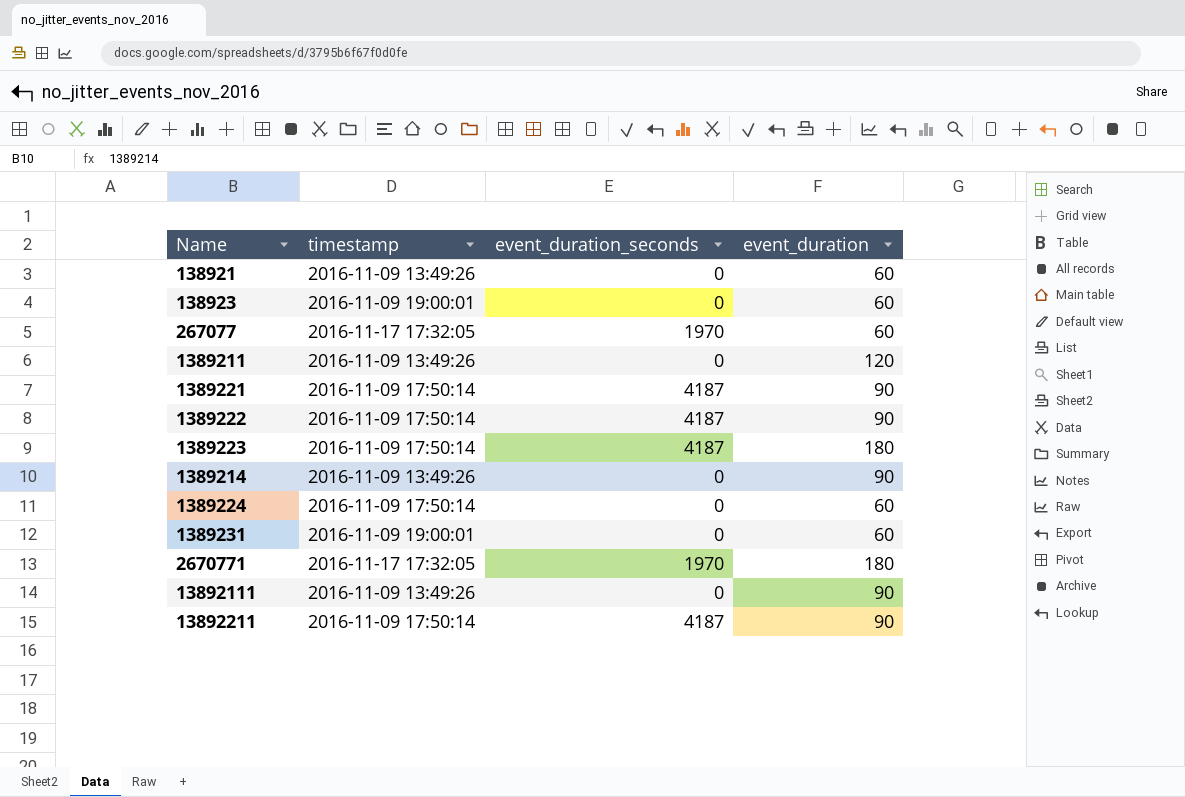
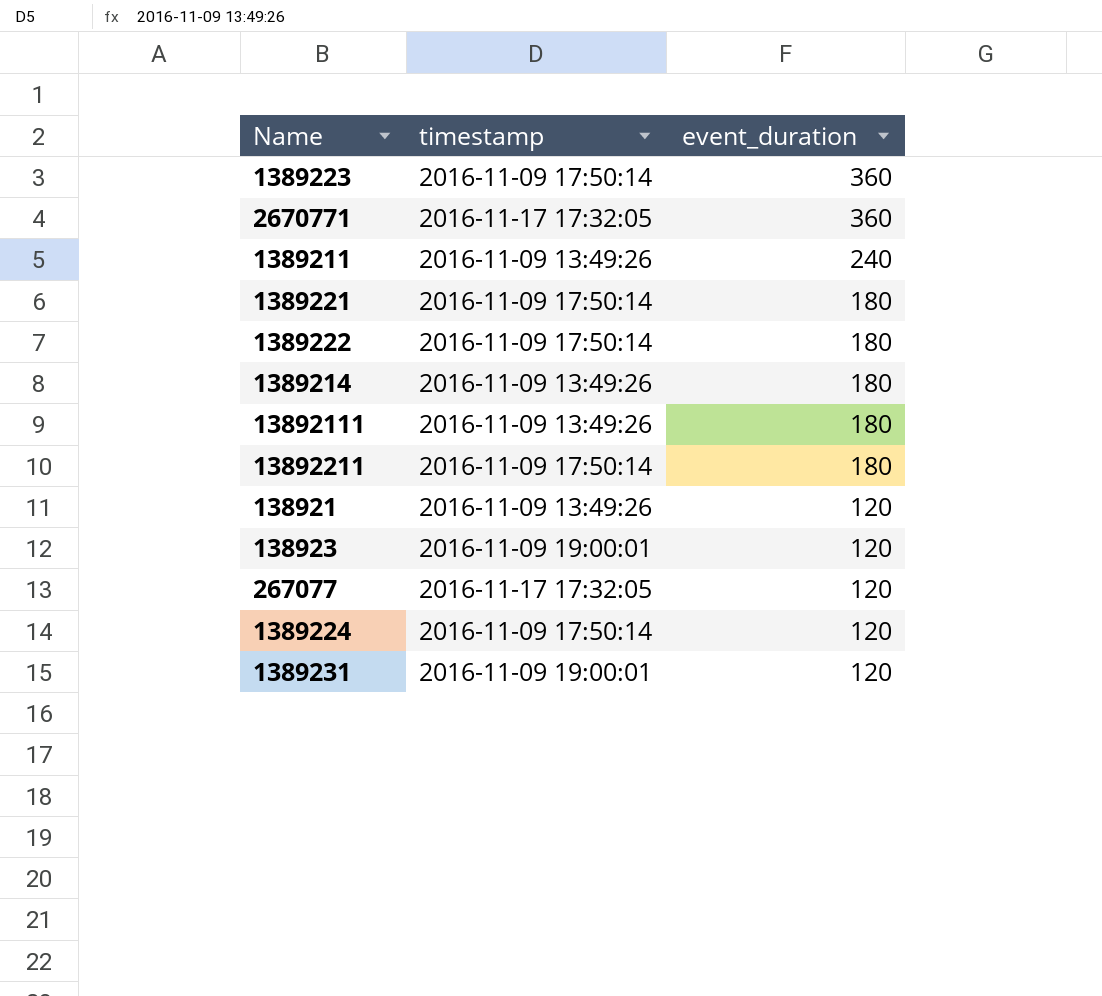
row order: none -> event_duration descending
column event_duration_seconds | position: 3 -> none
1389223 | event_duration: 180 -> 360
2670771 | event_duration: 180 -> 360
1389211 | event_duration: 120 -> 240
1389221 | event_duration: 90 -> 180
1389222 | event_duration: 90 -> 180
1389214 | event_duration: 90 -> 180
13892111 | event_duration: 90 -> 180
13892211 | event_duration: 90 -> 180
138921 | event_duration: 60 -> 120
138923 | event_duration: 60 -> 120
267077 | event_duration: 60 -> 120
1389224 | event_duration: 60 -> 120
1389231 | event_duration: 60 -> 120

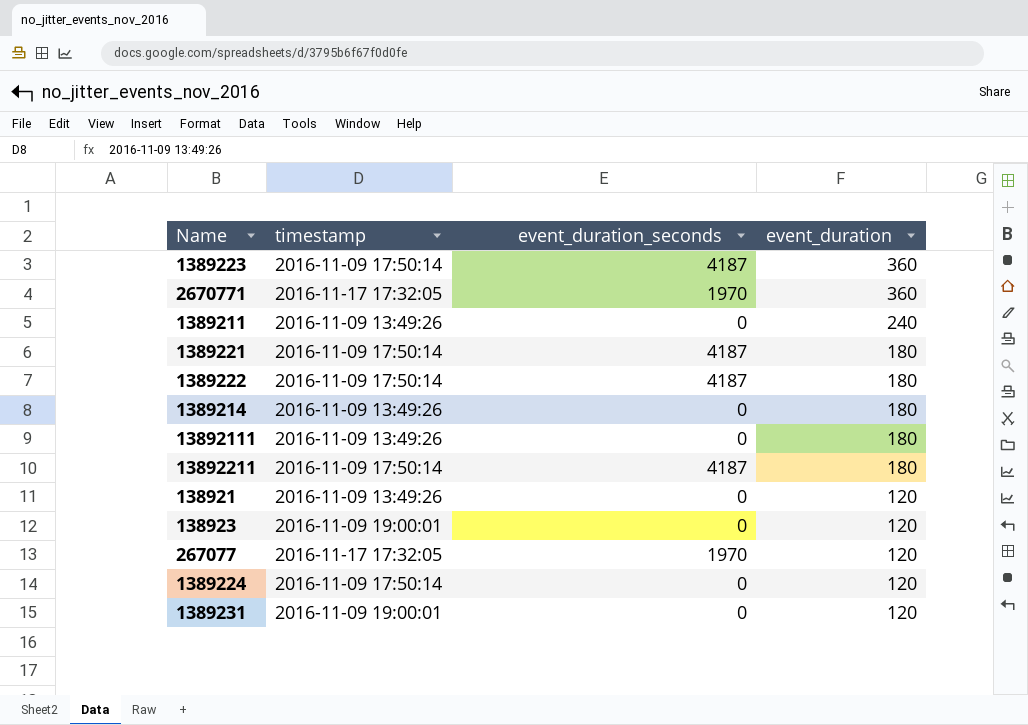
column event_duration_seconds | position: none -> 3

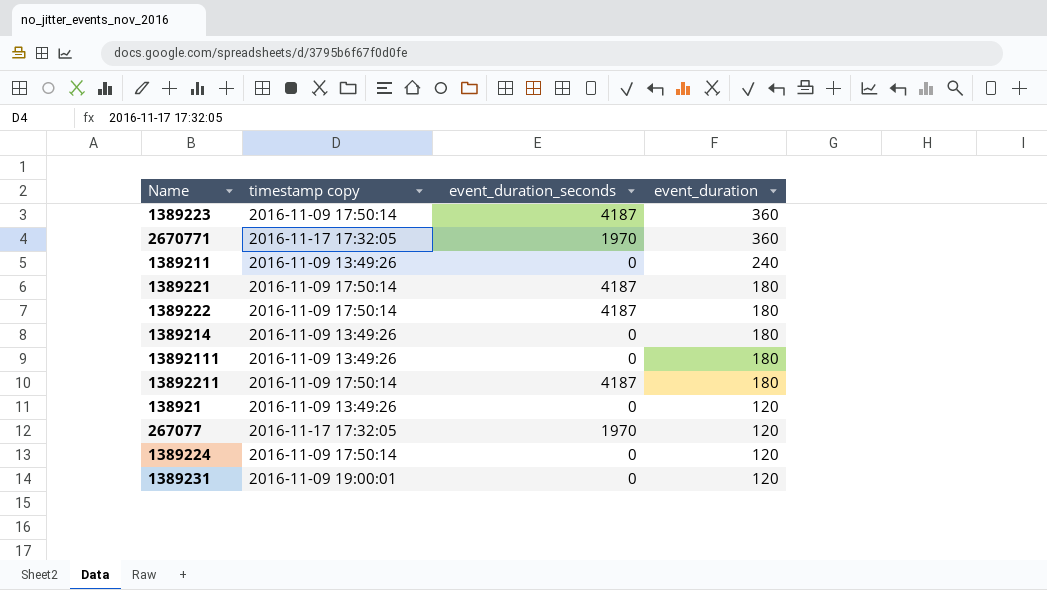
column name: timestamp -> timestamp copy
row 138923: 2016-11-09 19:00:01 | 0 | 120 -> none

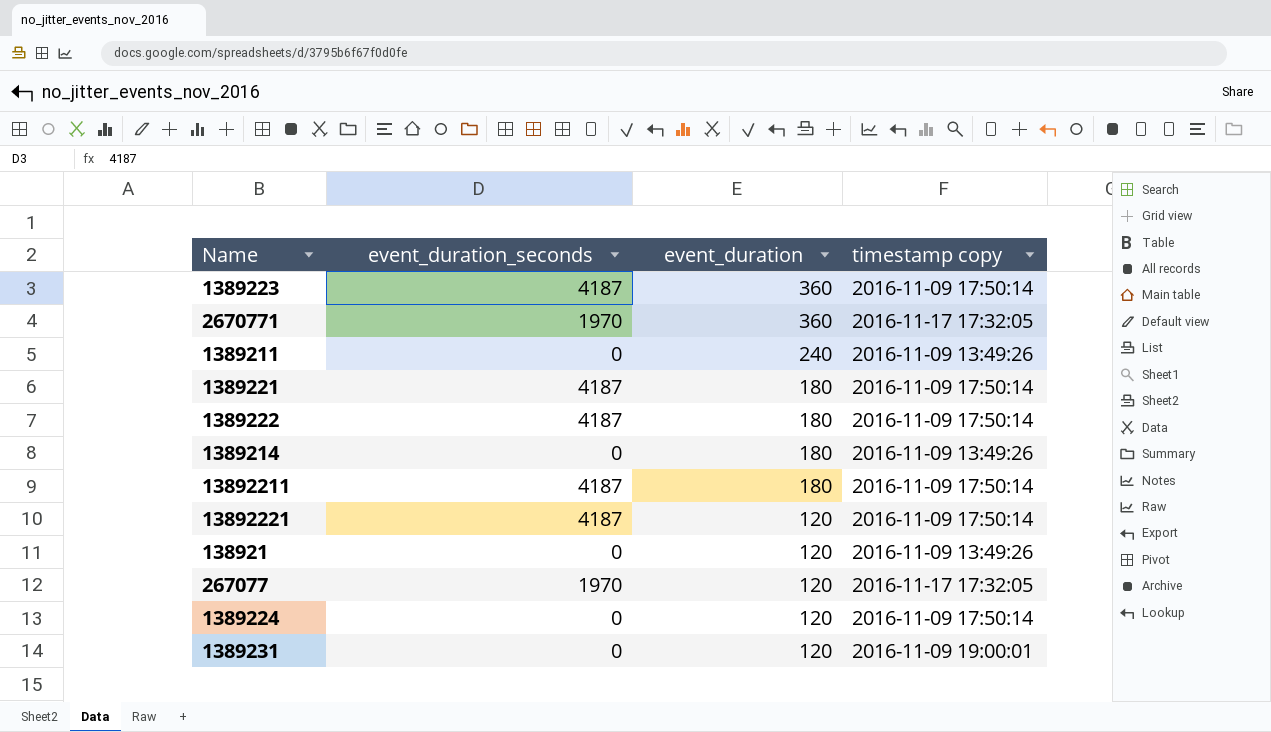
column timestamp copy | position: 2 -> 4
row 13892111: 2016-11-09 13:49:26 | 0 | 180 -> none
row 13892221: none -> 4187 | 120 | 2016-11-09 17:50:14

